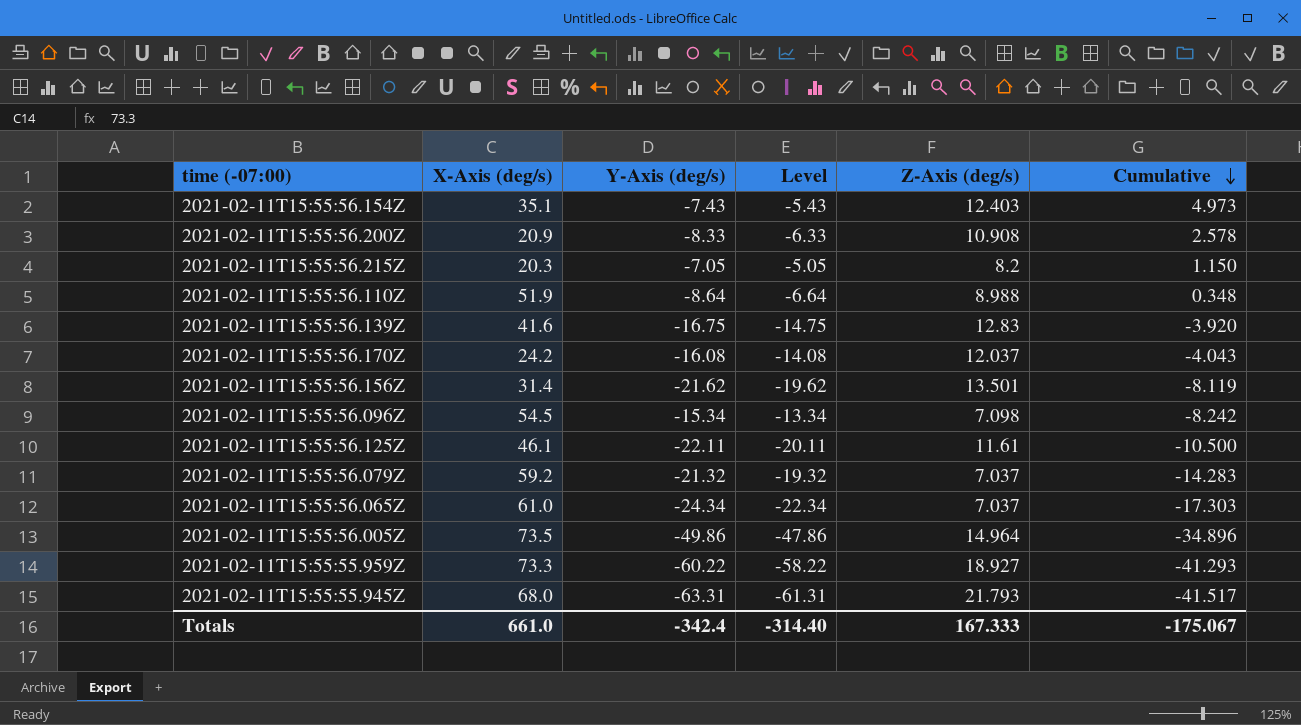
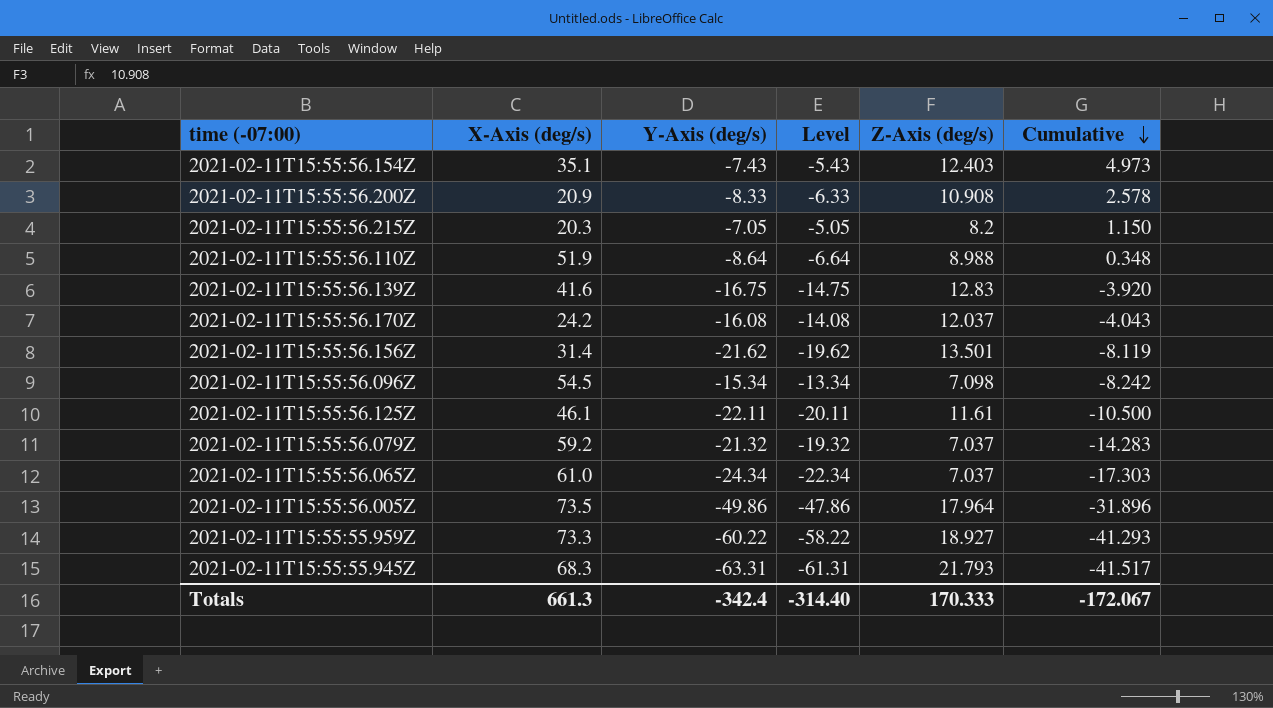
2021-02-11T15:55:56.005Z | Z-Axis (deg/s): 14.964 -> 17.964
2021-02-11T15:55:56.005Z | Cumulative: -34.896 -> -31.896
2021-02-11T15:55:55.945Z | X-Axis (deg/s): 68.0 -> 68.3
Totals | X-Axis (deg/s): 661.0 -> 661.3
Totals | Z-Axis (deg/s): 167.333 -> 170.333
Totals | Cumulative: -175.067 -> -172.067

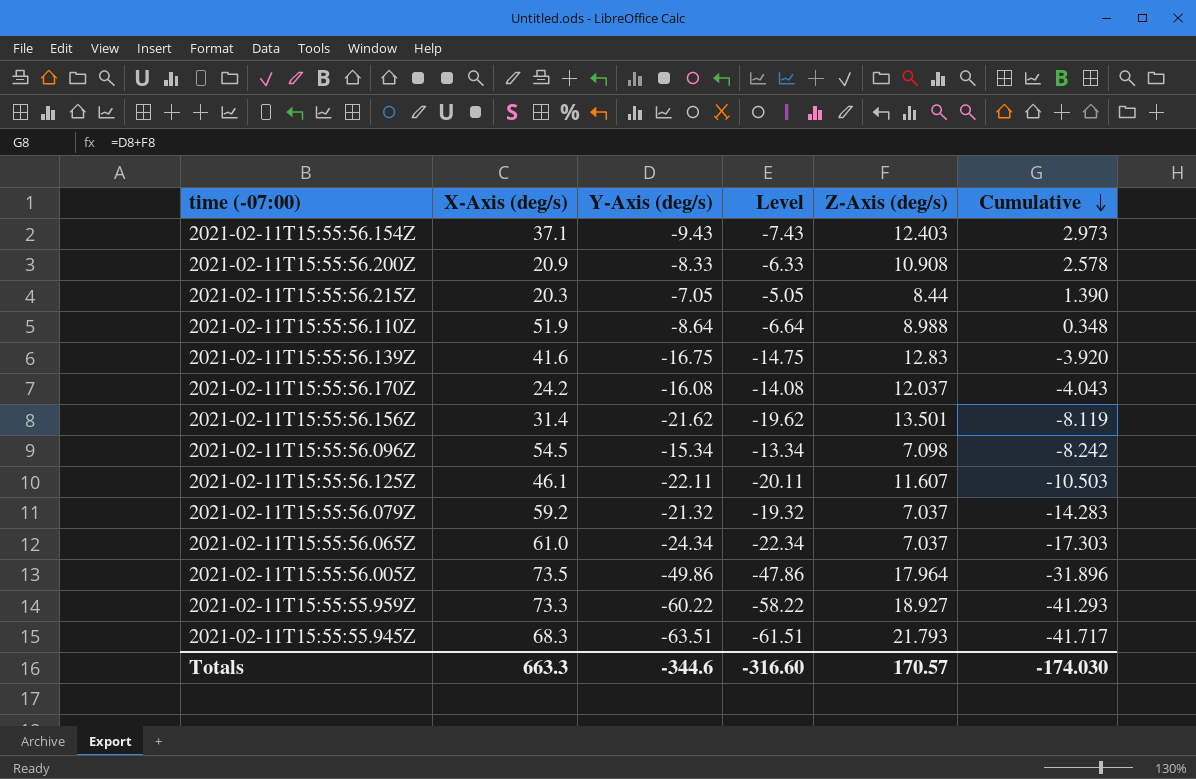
2021-02-11T15:55:56.154Z | X-Axis (deg/s): 35.1 -> 37.1
2021-02-11T15:55:56.154Z | Y-Axis (deg/s): -7.43 -> -9.43
2021-02-11T15:55:56.154Z | Level: -5.43 -> -7.43
2021-02-11T15:55:56.154Z | Cumulative: 4.973 -> 2.973
2021-02-11T15:55:56.215Z | Z-Axis (deg/s): 8.2 -> 8.44
2021-02-11T15:55:56.215Z | Cumulative: 1.150 -> 1.390
2021-02-11T15:55:56.125Z | Z-Axis (deg/s): 11.61 -> 11.607
2021-02-11T15:55:56.125Z | Cumulative: -10.500 -> -10.503
2021-02-11T15:55:55.945Z | Y-Axis (deg/s): -63.31 -> -63.51
2021-02-11T15:55:55.945Z | Level: -61.31 -> -61.51
2021-02-11T15:55:55.945Z | Cumulative: -41.517 -> -41.717
Totals | X-Axis (deg/s): 661.3 -> 663.3
Totals | Y-Axis (deg/s): -342.4 -> -344.6
Totals | Level: -314.40 -> -316.60
Totals | Z-Axis (deg/s): 170.333 -> 170.57
Totals | Cumulative: -172.067 -> -174.030

